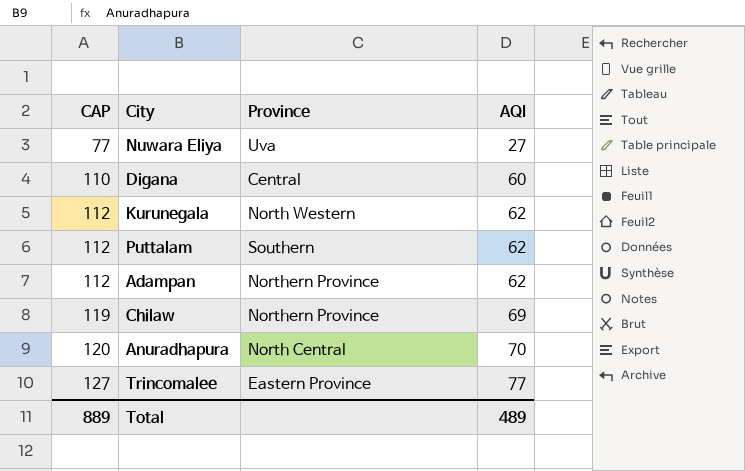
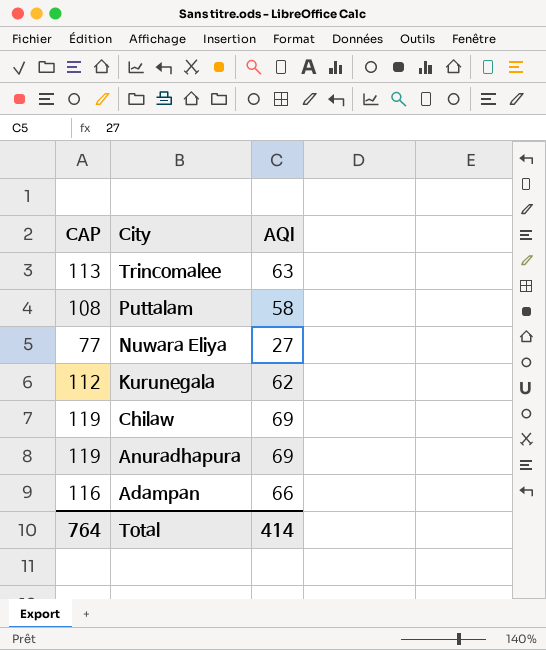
row order: CAP ascending -> City descending
column Province | position: 3 -> none
row Digana: 110 | Central | 60 -> none
Trincomalee | CAP: 127 -> 113
Trincomalee | AQI: 77 -> 63
Puttalam | CAP: 112 -> 108
Puttalam | AQI: 62 -> 58
Anuradhapura | CAP: 120 -> 119
Anuradhapura | AQI: 70 -> 69
Adampan | CAP: 112 -> 116
Adampan | AQI: 62 -> 66
Total | CAP: 889 -> 764
Total | AQI: 489 -> 414

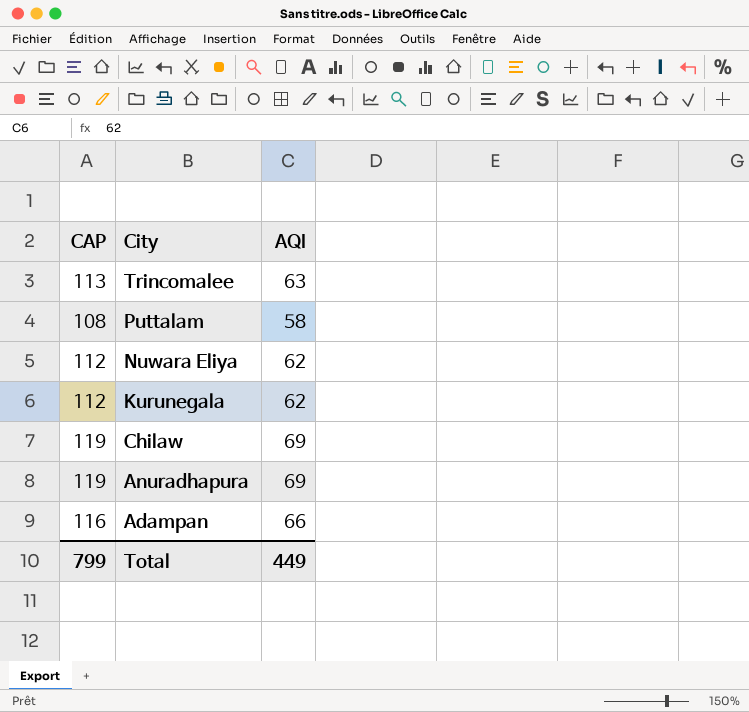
Nuwara Eliya | CAP: 77 -> 112
Nuwara Eliya | AQI: 27 -> 62
Total | CAP: 764 -> 799
Total | AQI: 414 -> 449

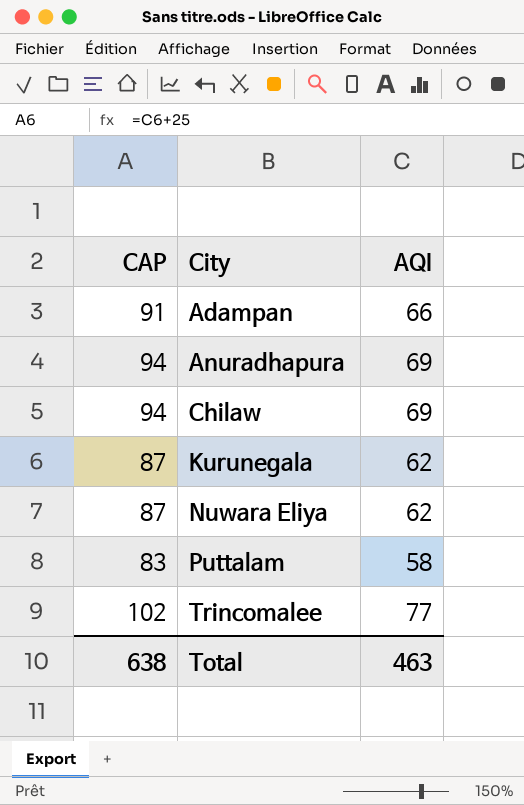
row order: City descending -> City ascending
column CAP | formula: [AQI] + 50 -> [AQI] + 25
Trincomalee | AQI: 63 -> 77
Total | CAP: 799 -> 638
Total | AQI: 449 -> 463

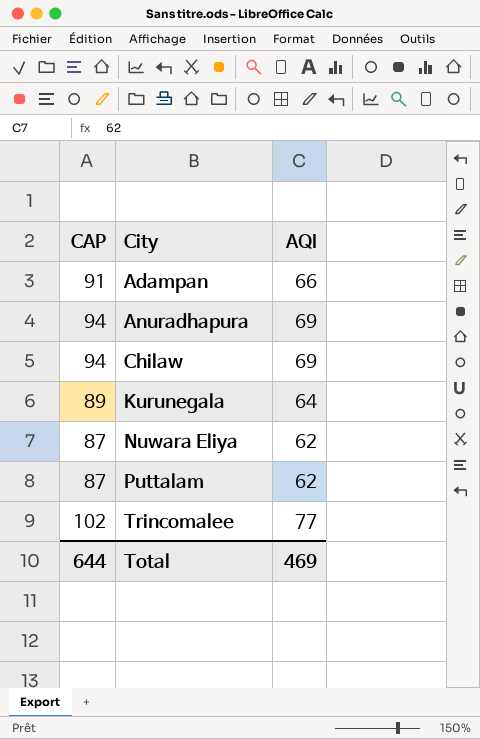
Kurunegala | CAP: 87 -> 89
Kurunegala | AQI: 62 -> 64
Puttalam | CAP: 83 -> 87
Puttalam | AQI: 58 -> 62
Total | CAP: 638 -> 644
Total | AQI: 463 -> 469

